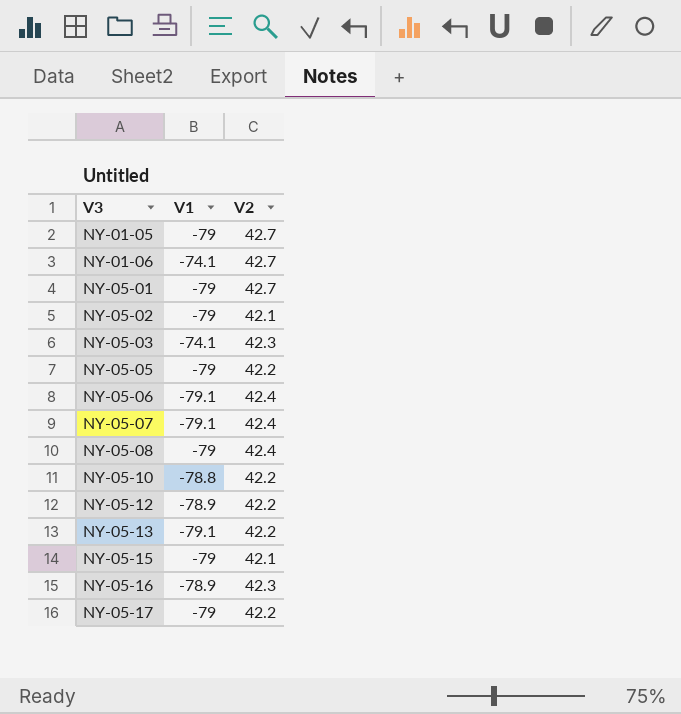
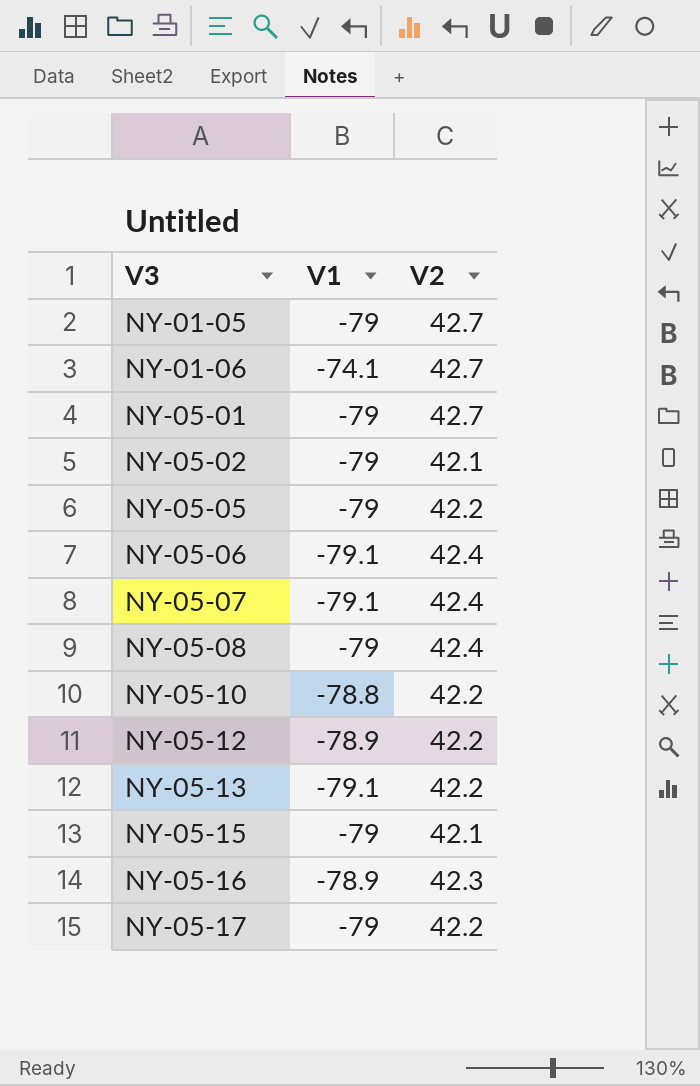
row NY-05-03: -74.1 | 42.3 -> none

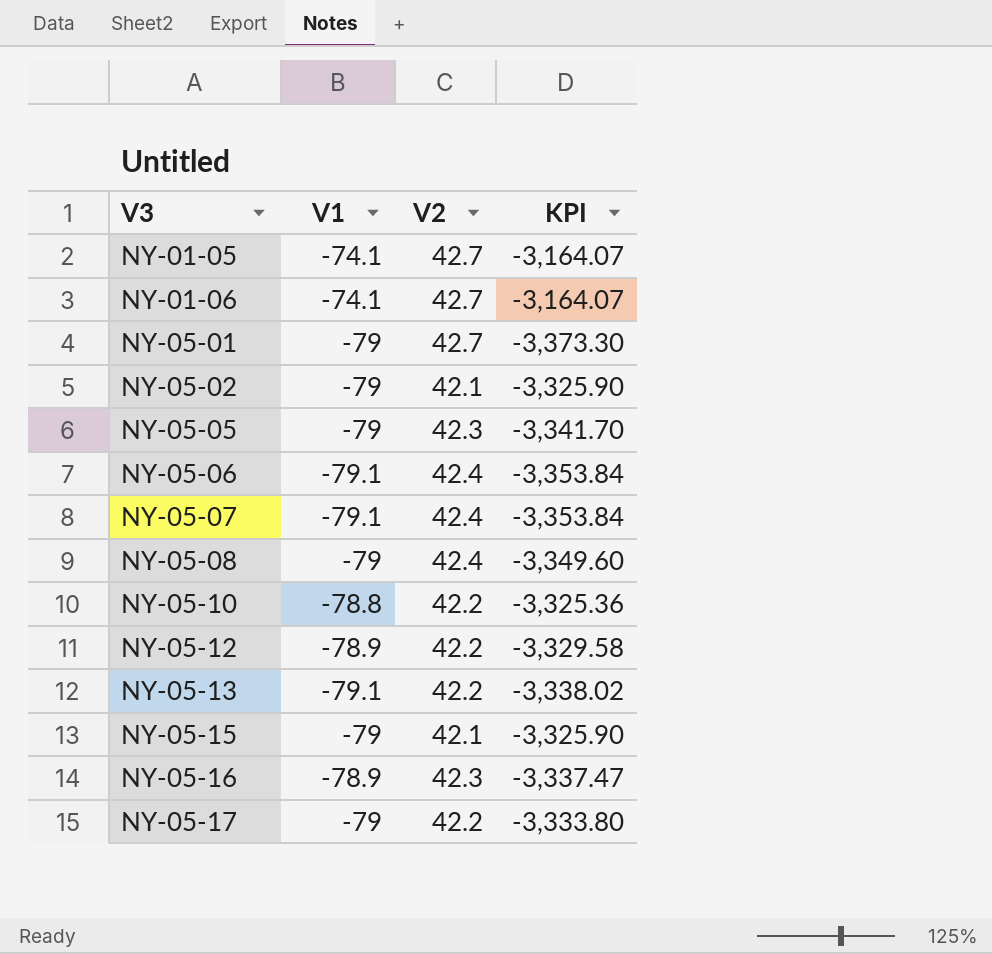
column KPI | formula: none -> [V1] * [V2]
NY-01-05 | V1: -79 -> -74.1
NY-05-05 | V2: 42.2 -> 42.3

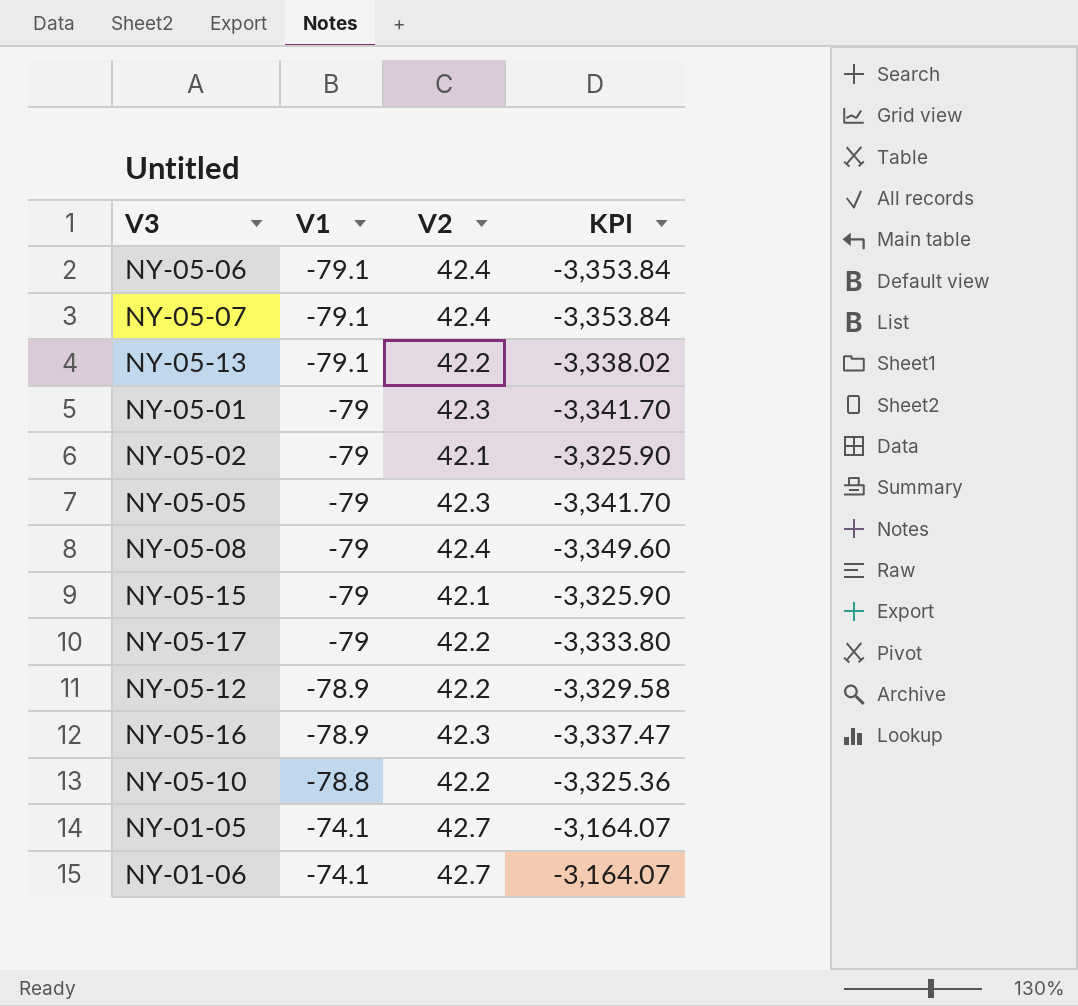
row order: V3 ascending -> V1 ascending
NY-05-01 | V2: 42.7 -> 42.3
NY-05-01 | KPI: -3,373.30 -> -3,341.70

